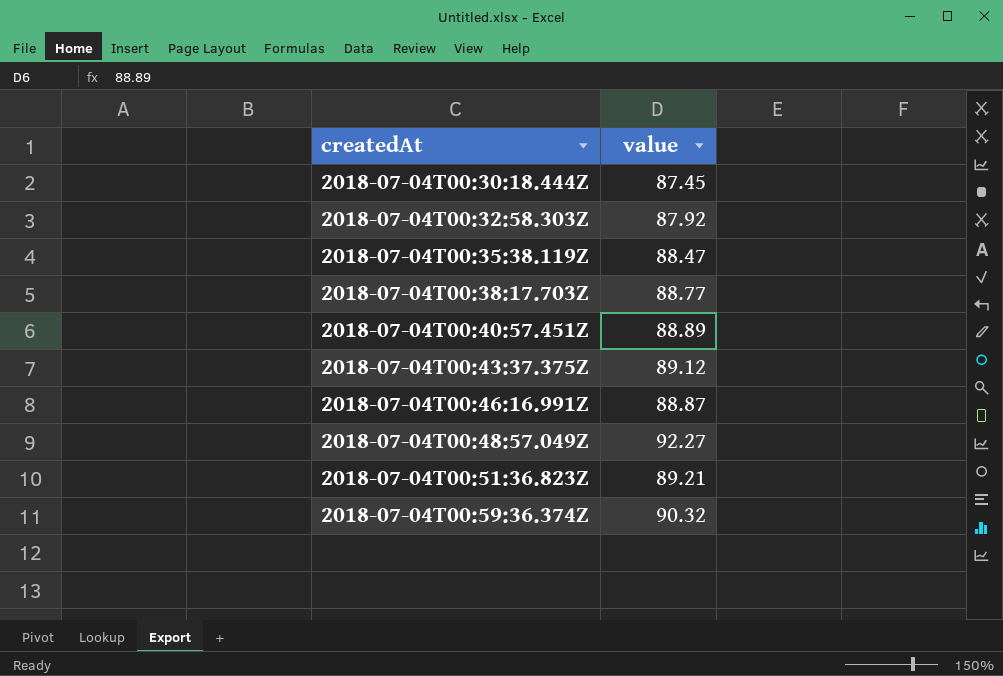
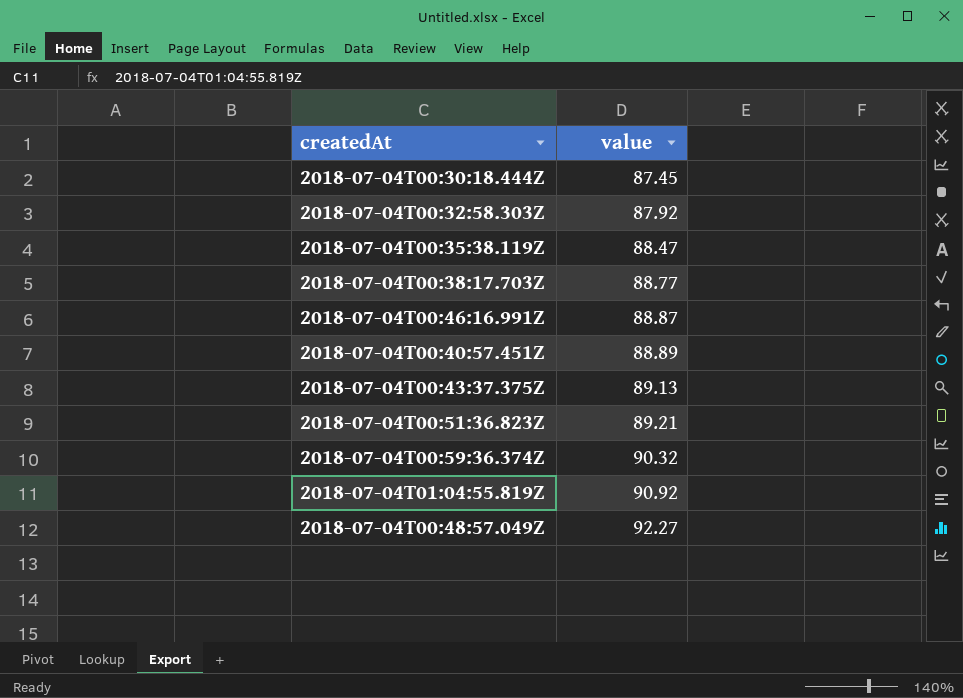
row order: createdAt ascending -> value ascending
2018-07-04T00:43:37.375Z | value: 89.12 -> 89.13
row 2018-07-04T01:04:55.819Z: none -> 90.92

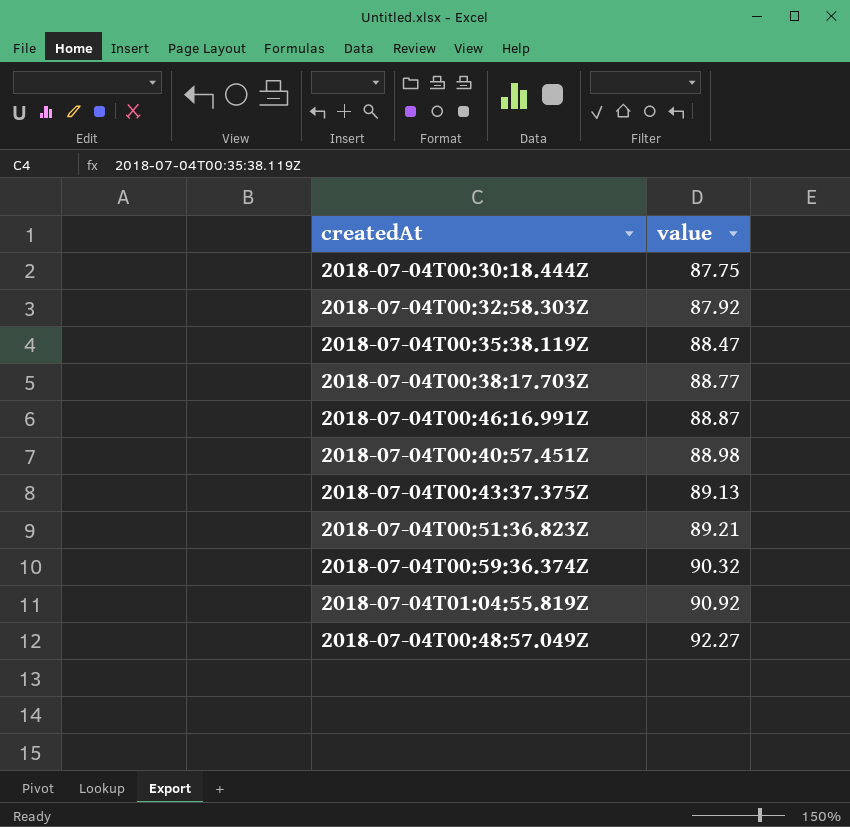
2018-07-04T00:30:18.444Z | value: 87.45 -> 87.75
2018-07-04T00:40:57.451Z | value: 88.89 -> 88.98

